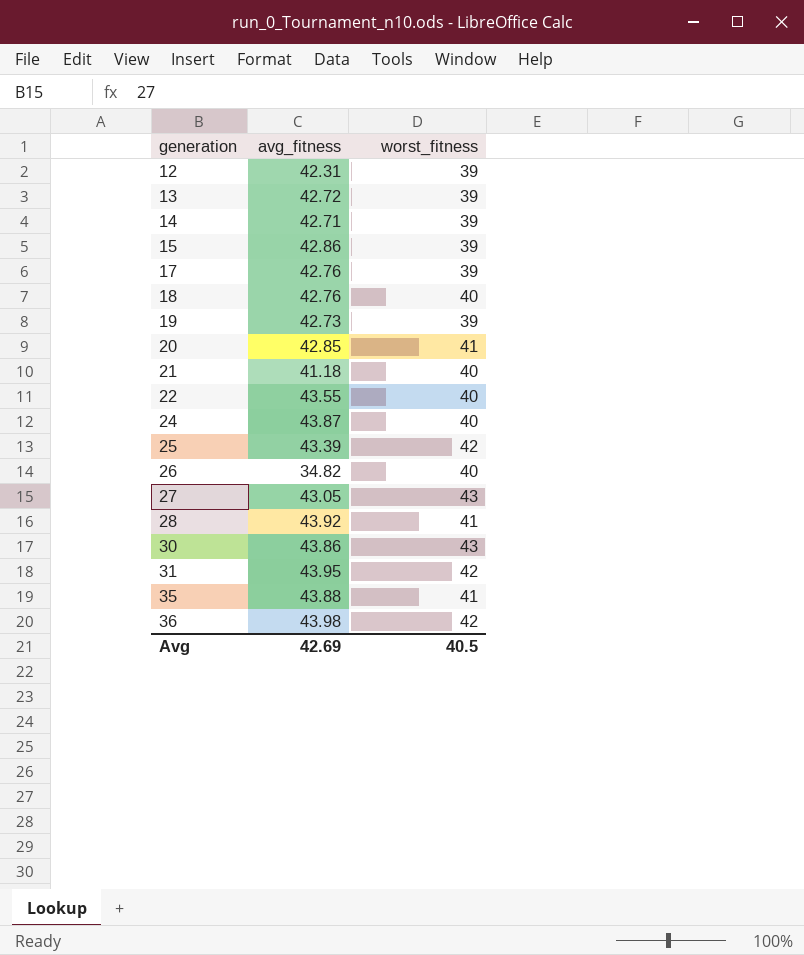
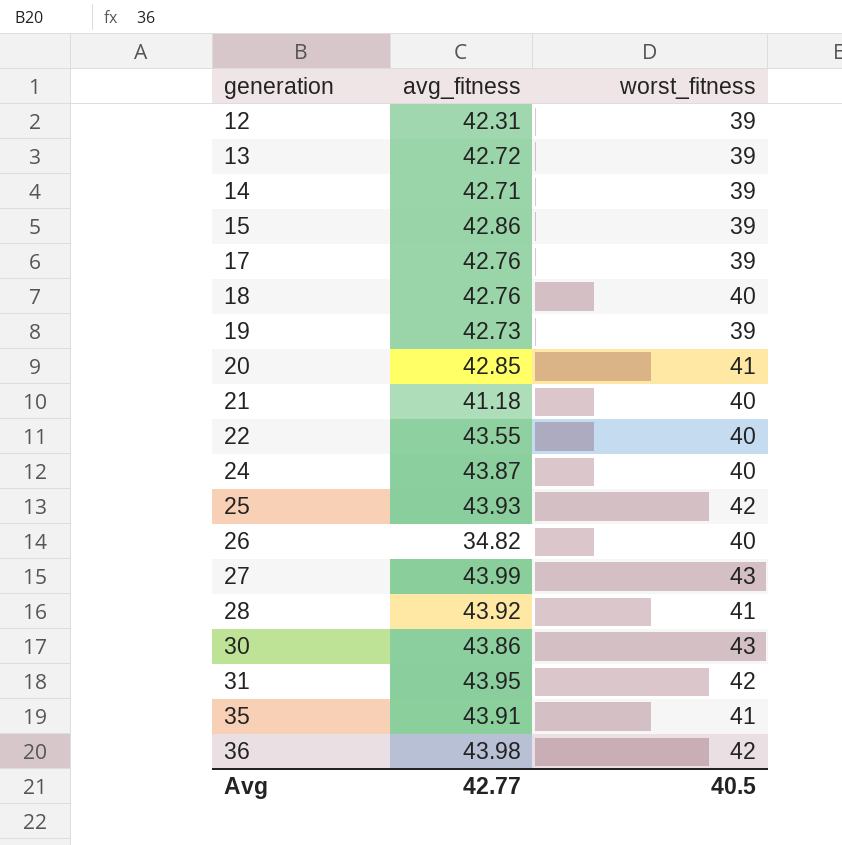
25 | avg_fitness: 43.39 -> 43.93
27 | avg_fitness: 43.05 -> 43.99
35 | avg_fitness: 43.88 -> 43.91
Avg | avg_fitness: 42.69 -> 42.77

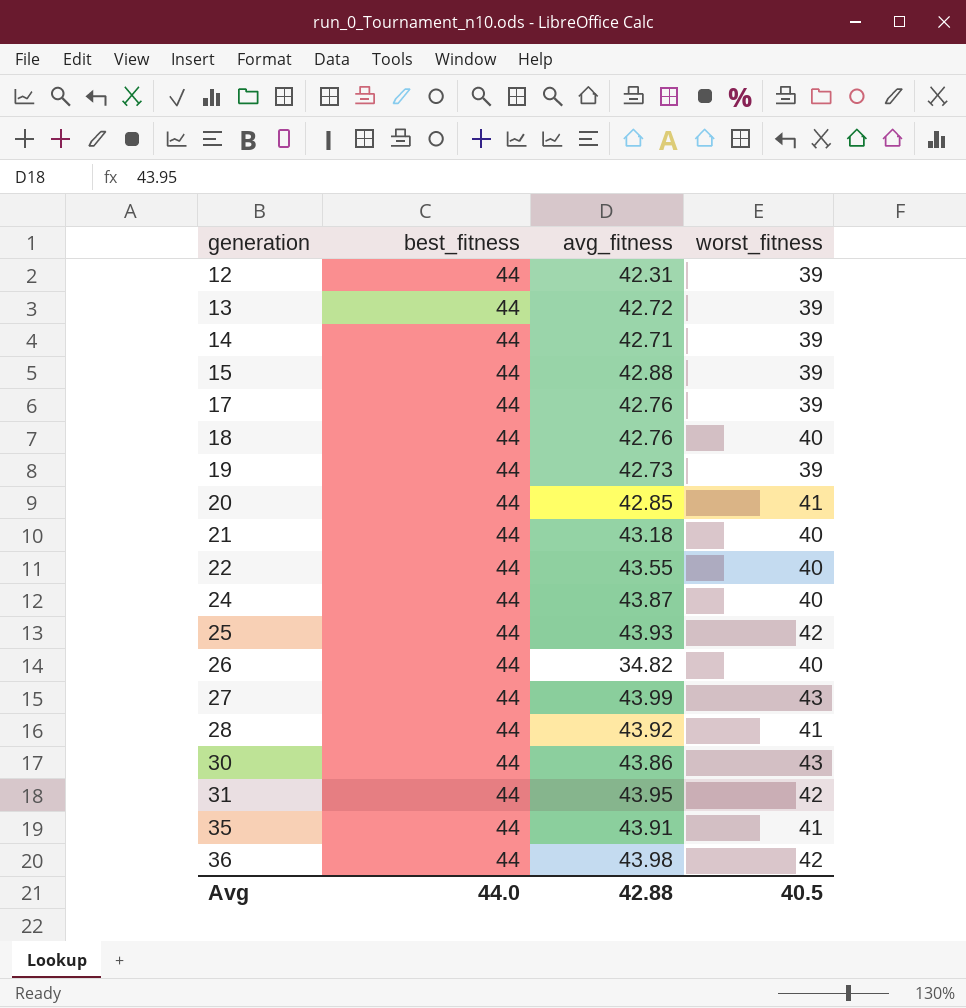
column best_fitness | position: none -> 2
15 | avg_fitness: 42.86 -> 42.88
21 | avg_fitness: 41.18 -> 43.18
Avg | avg_fitness: 42.77 -> 42.88

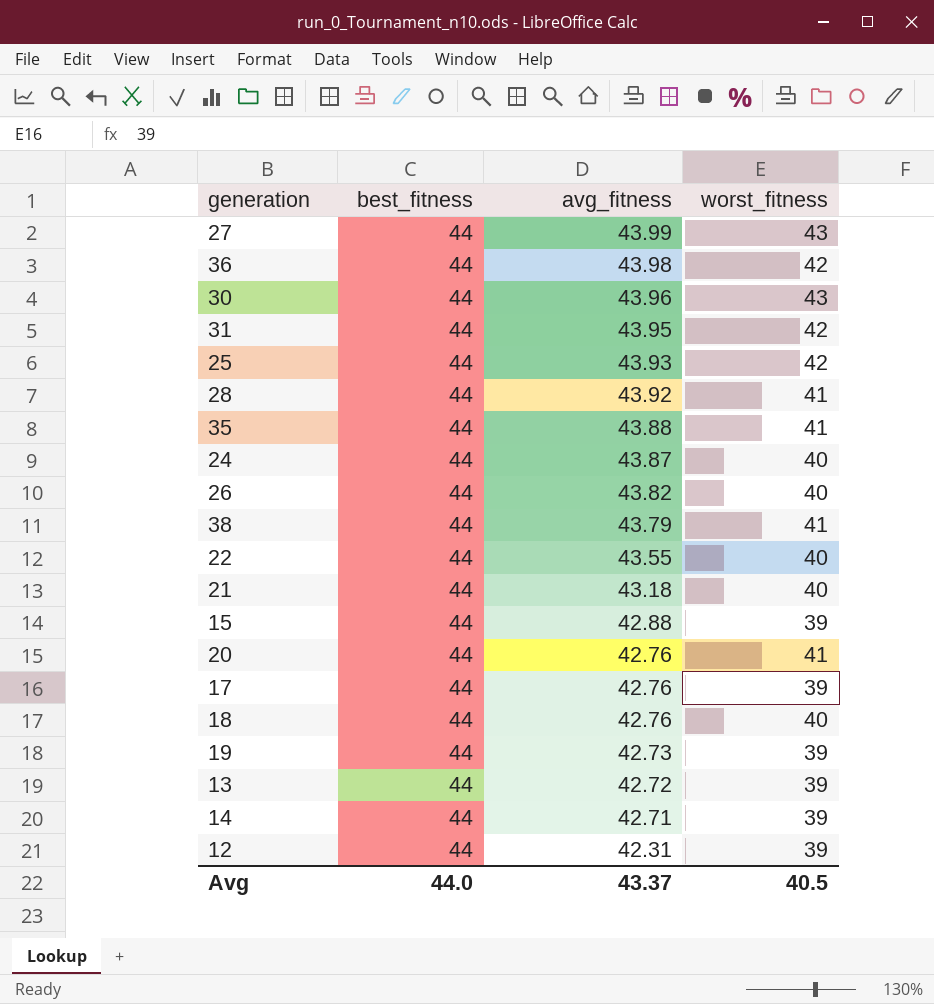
row order: generation ascending -> avg_fitness descending
30 | avg_fitness: 43.86 -> 43.96
35 | avg_fitness: 43.91 -> 43.88
26 | avg_fitness: 34.82 -> 43.82
row 38: none -> 44 | 43.79 | 41
20 | avg_fitness: 42.85 -> 42.76
Avg | avg_fitness: 42.88 -> 43.37

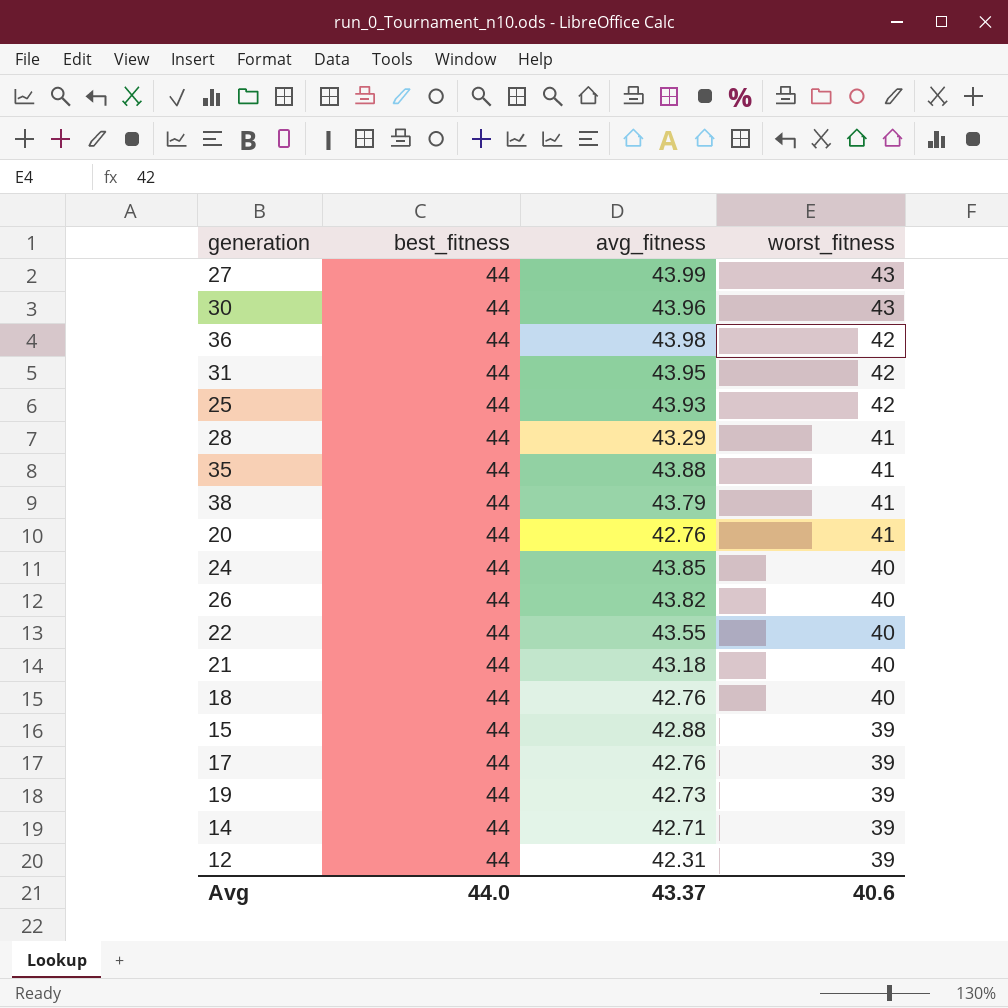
row order: avg_fitness descending -> worst_fitness descending
row 13: 44 | 42.72 | 39 -> none
28 | avg_fitness: 43.92 -> 43.29
24 | avg_fitness: 43.87 -> 43.85
Avg | worst_fitness: 40.5 -> 40.6

